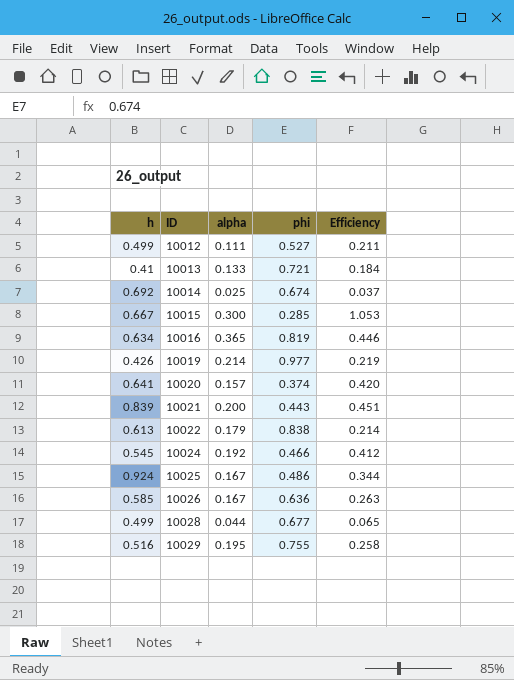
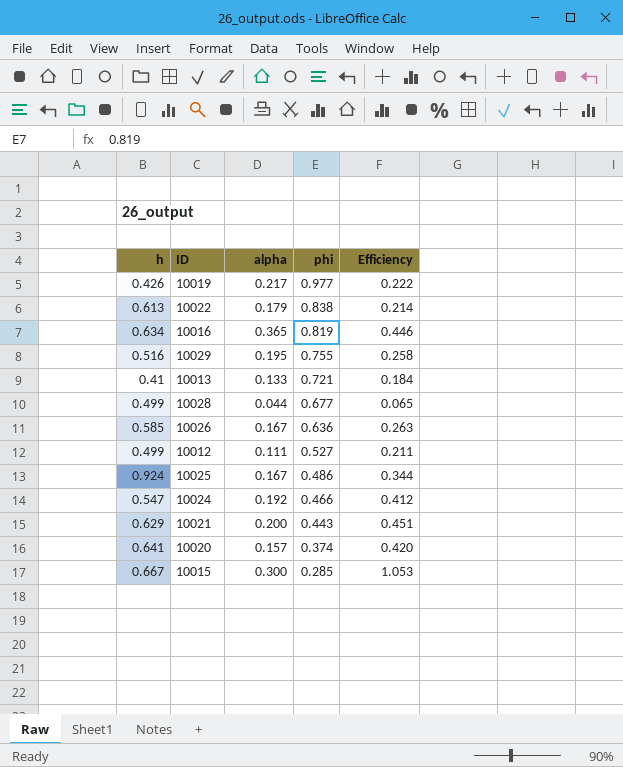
row order: ID ascending -> phi descending
row 10014: 0.692 | 0.025 | 0.674 | 0.037 -> none
10019 | alpha: 0.214 -> 0.217
10019 | Efficiency: 0.219 -> 0.222
10024 | h: 0.545 -> 0.547
10021 | h: 0.839 -> 0.629

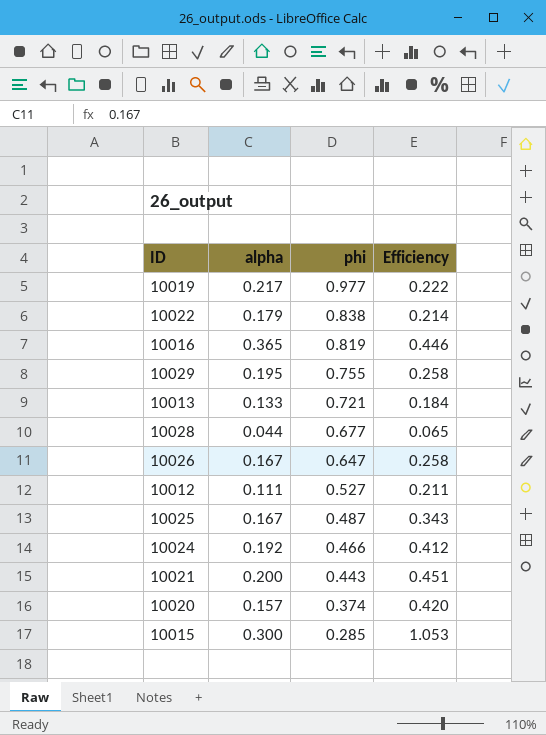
column h | position: 1 -> none
10026 | phi: 0.636 -> 0.647
10026 | Efficiency: 0.263 -> 0.258
10025 | phi: 0.486 -> 0.487
10025 | Efficiency: 0.344 -> 0.343

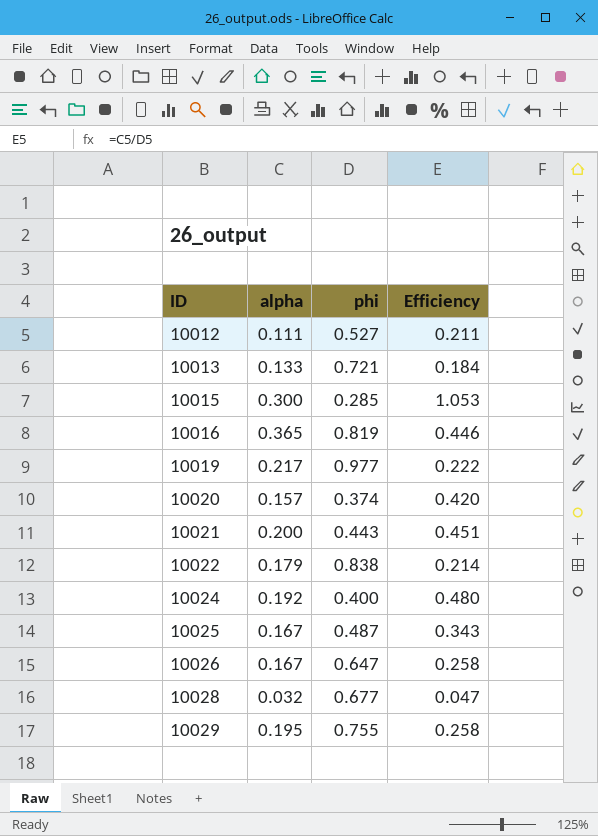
row order: phi descending -> ID ascending
10024 | phi: 0.466 -> 0.400
10024 | Efficiency: 0.412 -> 0.480
10028 | alpha: 0.044 -> 0.032
10028 | Efficiency: 0.065 -> 0.047

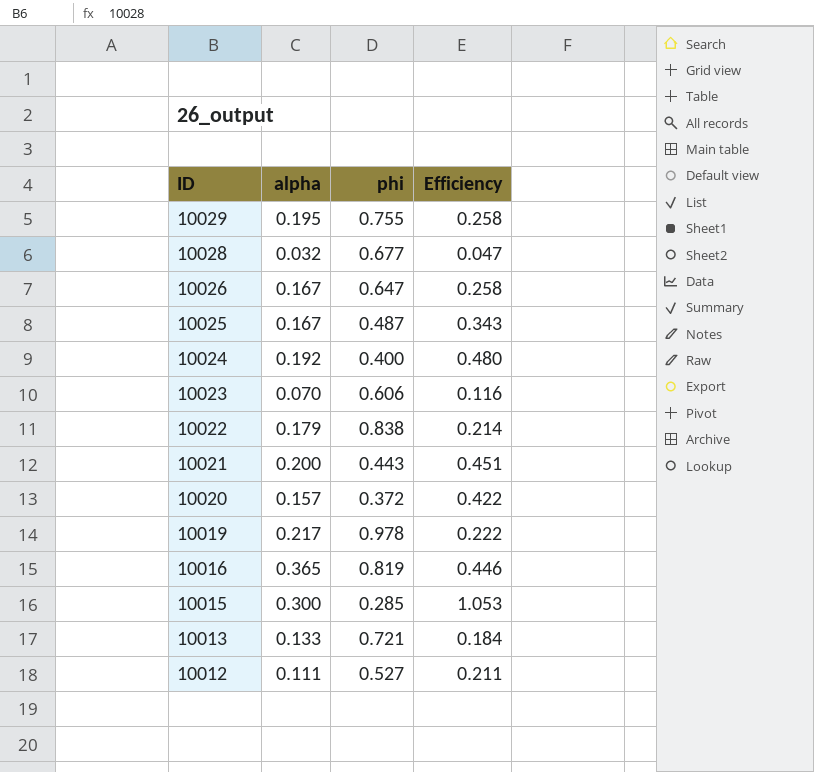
row order: ID ascending -> ID descending
row 10023: none -> 0.070 | 0.606 | 0.116
10020 | phi: 0.374 -> 0.372
10020 | Efficiency: 0.420 -> 0.422
10019 | phi: 0.977 -> 0.978

